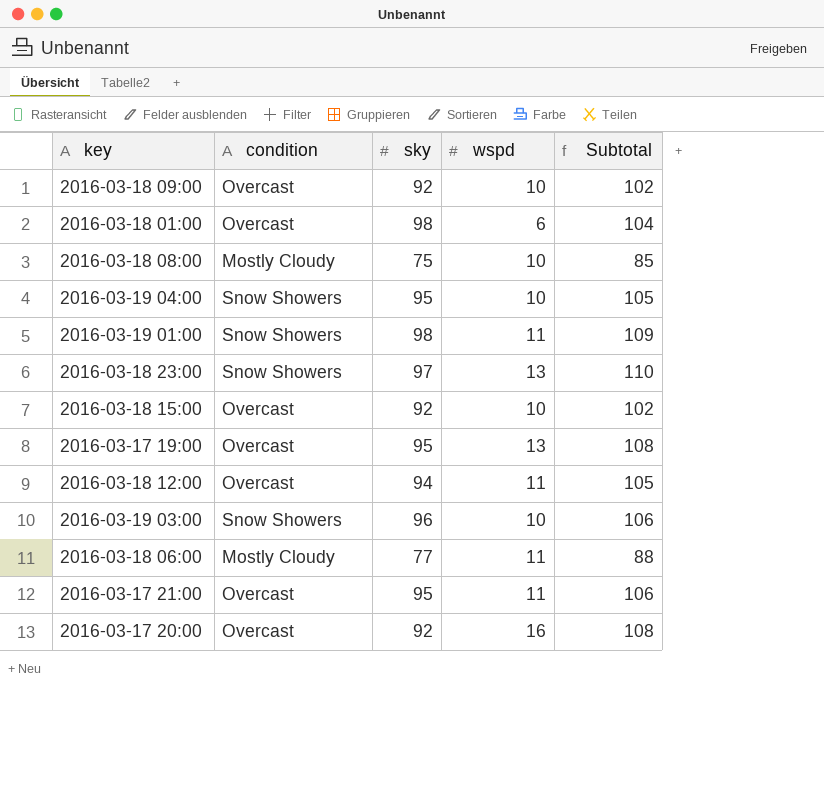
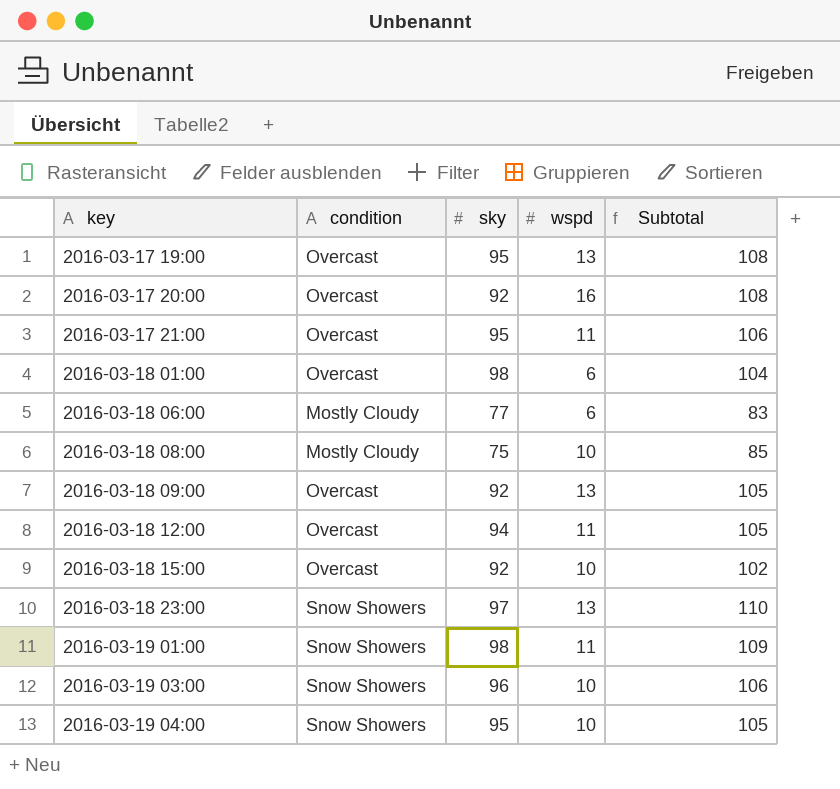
row order: none -> key ascending
2016-03-18 06:00 | wspd: 11 -> 6
2016-03-18 06:00 | Subtotal: 88 -> 83
2016-03-18 09:00 | wspd: 10 -> 13
2016-03-18 09:00 | Subtotal: 102 -> 105

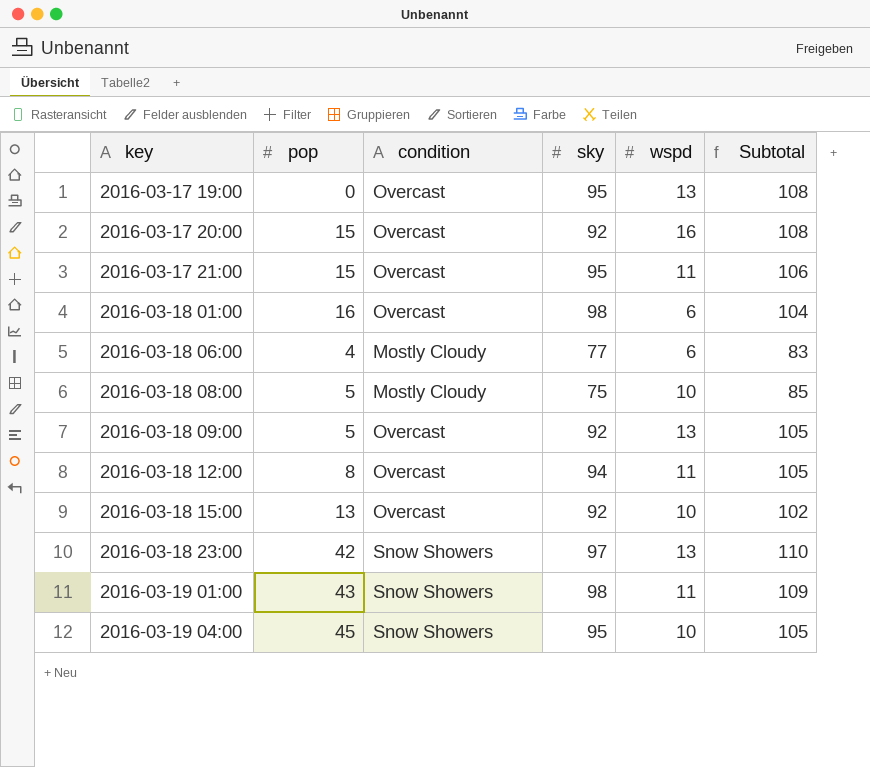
column pop | position: none -> 2
row 2016-03-19 03:00: Snow Showers | 96 | 10 | 106 -> none

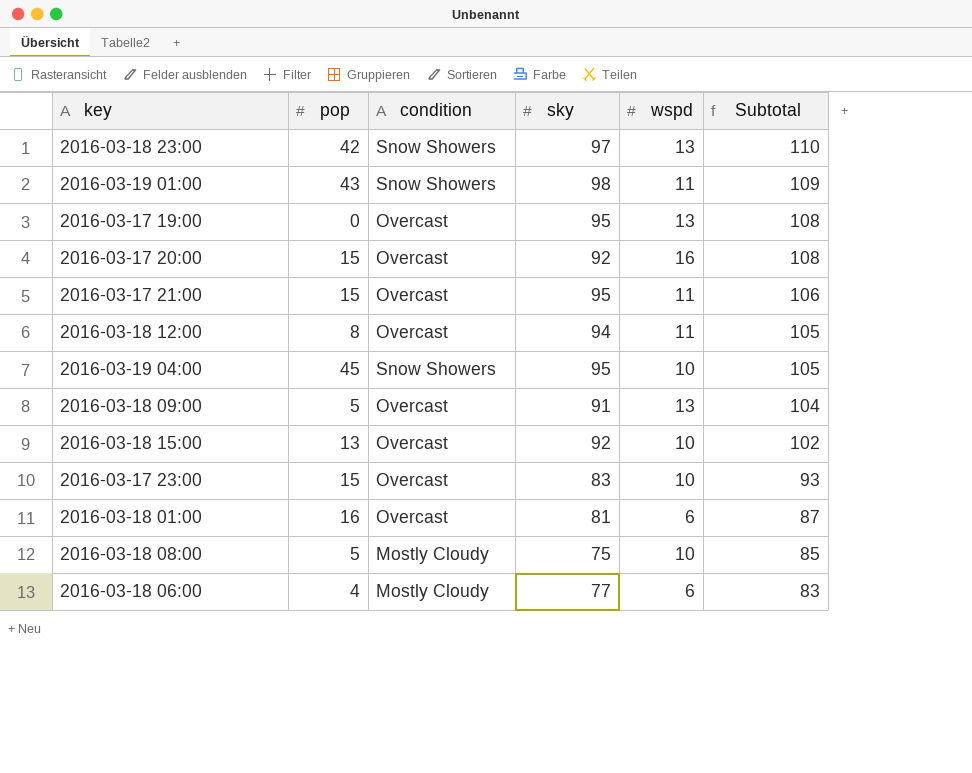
row order: key ascending -> Subtotal descending
2016-03-18 09:00 | sky: 92 -> 91
2016-03-18 09:00 | Subtotal: 105 -> 104
row 2016-03-17 23:00: none -> 15 | Overcast | 83 | 10 | 93
2016-03-18 01:00 | sky: 98 -> 81
2016-03-18 01:00 | Subtotal: 104 -> 87

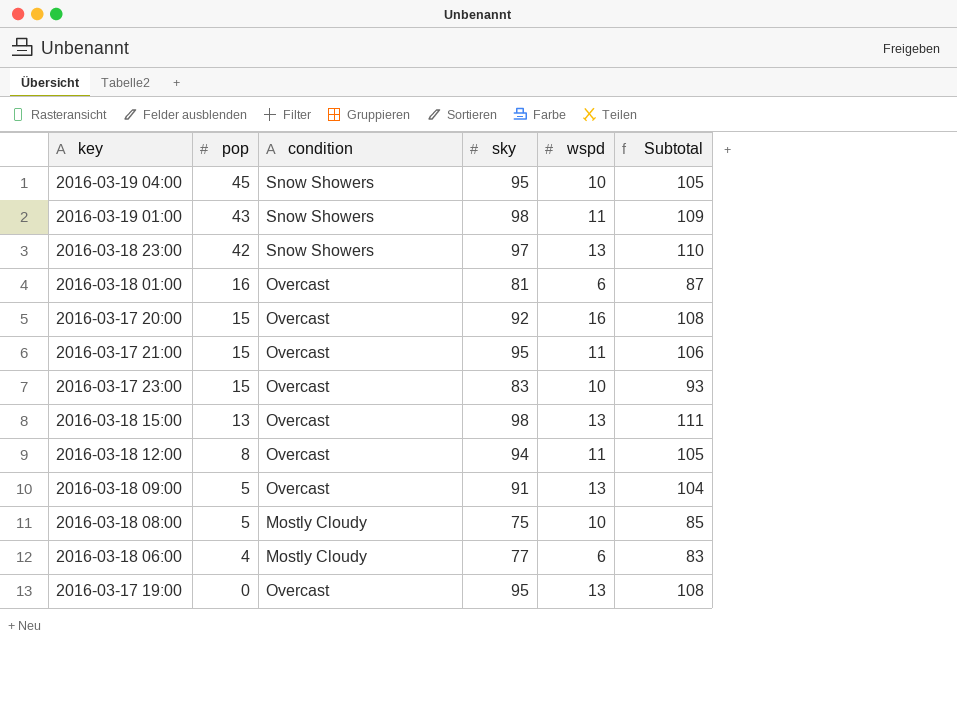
row order: Subtotal descending -> pop descending
2016-03-18 15:00 | sky: 92 -> 98
2016-03-18 15:00 | wspd: 10 -> 13
2016-03-18 15:00 | Subtotal: 102 -> 111

